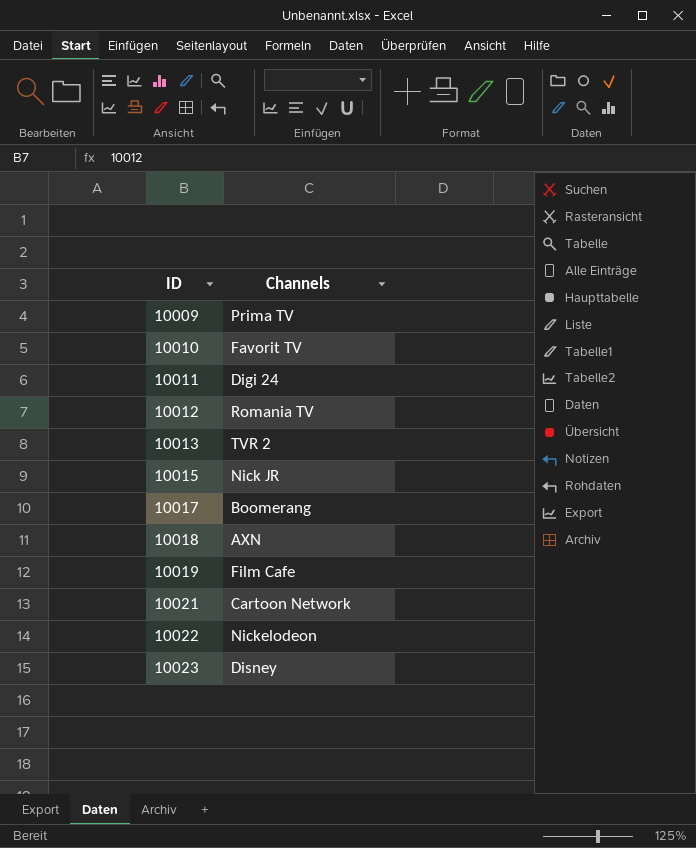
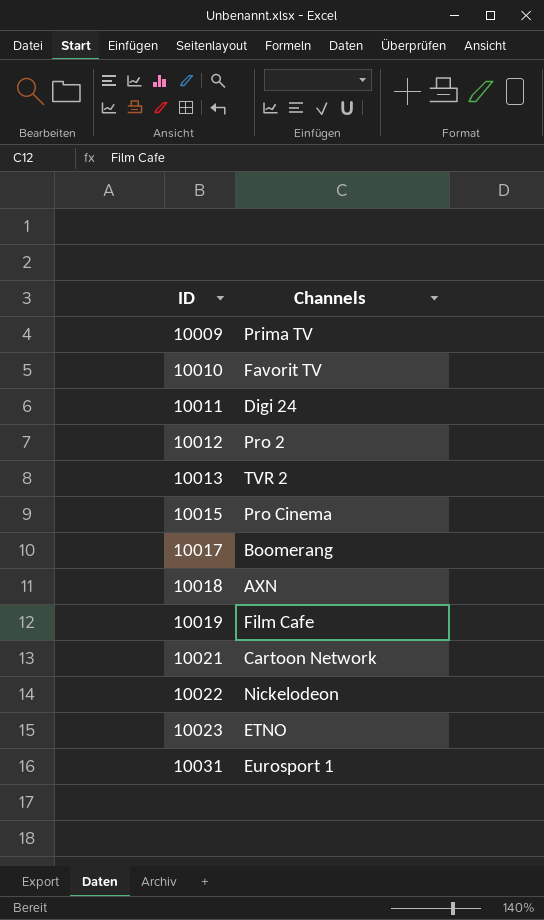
10012 | Channels: Romania TV -> Pro 2
10015 | Channels: Nick JR -> Pro Cinema
10023 | Channels: Disney -> ETNO
row 10031: none -> Eurosport 1

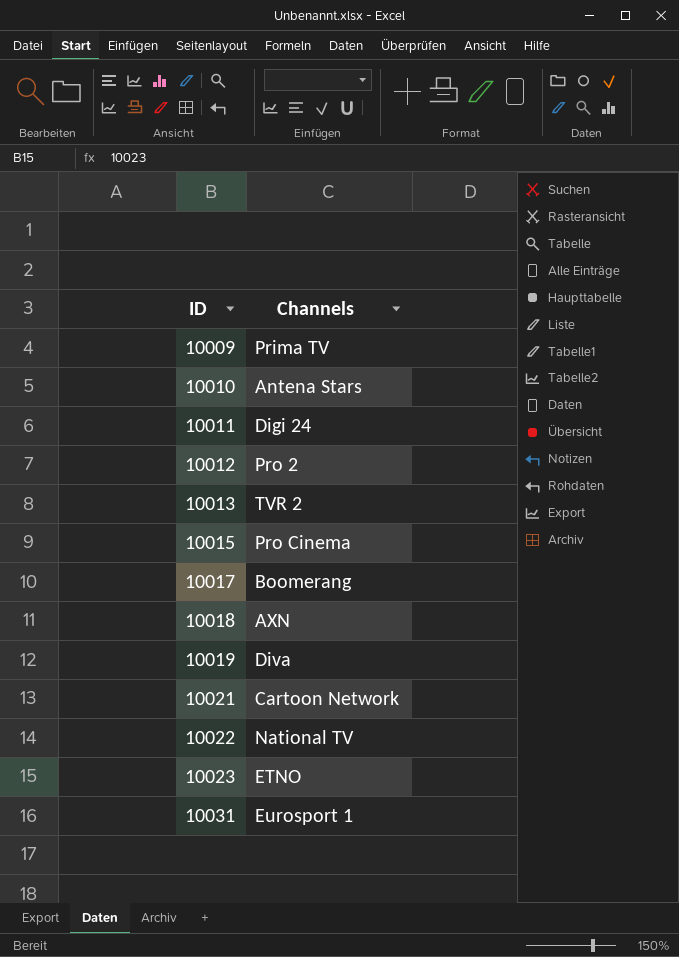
10010 | Channels: Favorit TV -> Antena Stars
10019 | Channels: Film Cafe -> Diva
10022 | Channels: Nickelodeon -> National TV

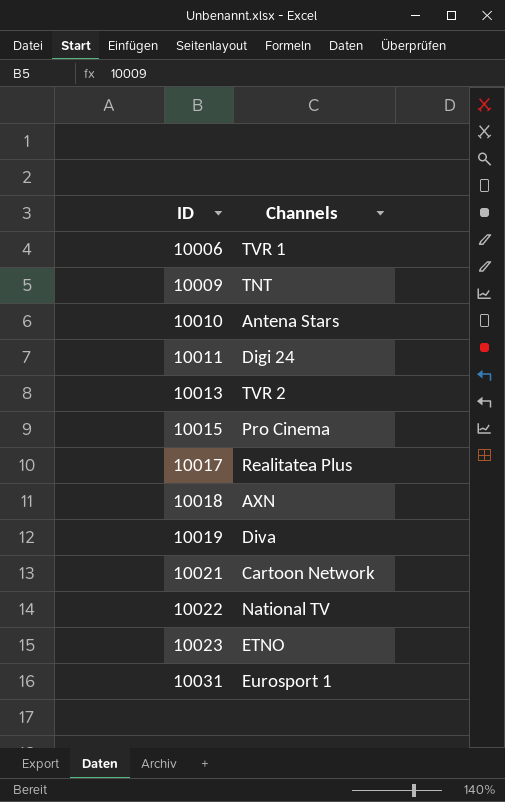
row 10012: Pro 2 -> none
row 10006: none -> TVR 1
10009 | Channels: Prima TV -> TNT
10017 | Channels: Boomerang -> Realitatea Plus

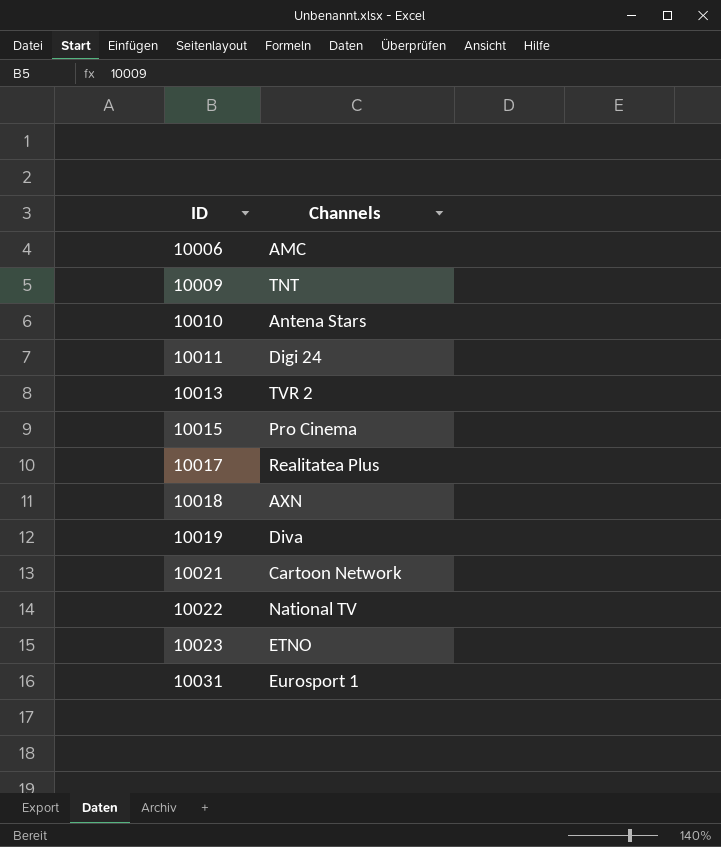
10006 | Channels: TVR 1 -> AMC

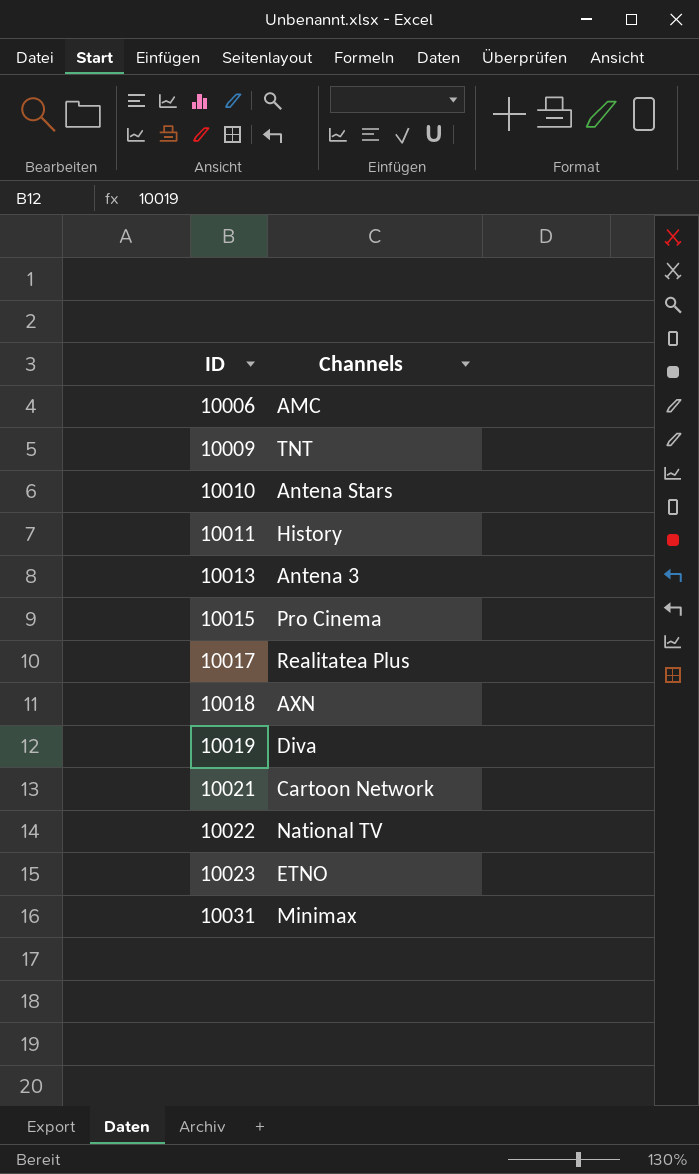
10011 | Channels: Digi 24 -> History
10013 | Channels: TVR 2 -> Antena 3
10031 | Channels: Eurosport 1 -> Minimax

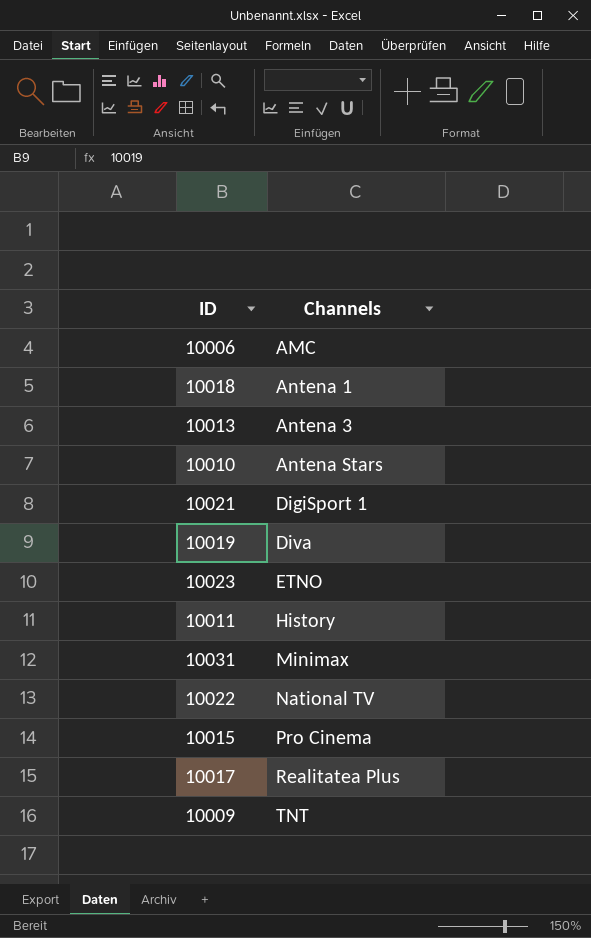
row order: ID ascending -> Channels ascending
10018 | Channels: AXN -> Antena 1
10021 | Channels: Cartoon Network -> DigiSport 1

